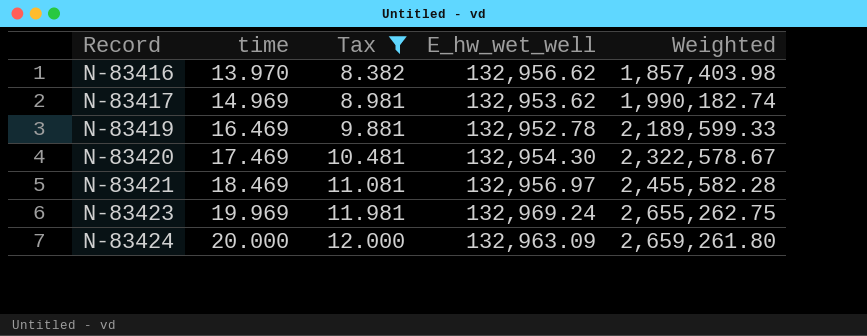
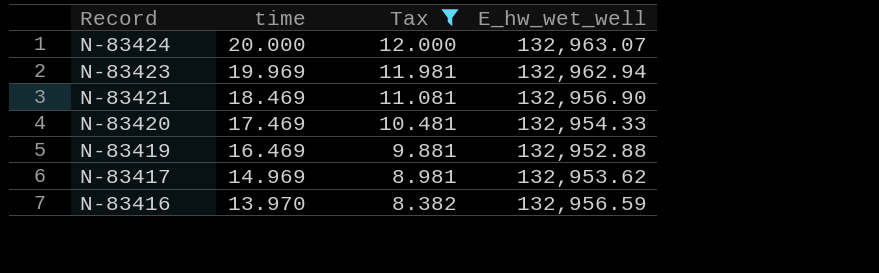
row order: Record ascending -> Record descending
column Weighted | formula: [time] * [E_hw_wet_well] -> none
N-83424 | E_hw_wet_well: 132,963.09 -> 132,963.07
N-83423 | E_hw_wet_well: 132,969.24 -> 132,962.94
N-83421 | E_hw_wet_well: 132,956.97 -> 132,956.90
N-83420 | E_hw_wet_well: 132,954.30 -> 132,954.33
N-83419 | E_hw_wet_well: 132,952.78 -> 132,952.88
N-83416 | E_hw_wet_well: 132,956.62 -> 132,956.59

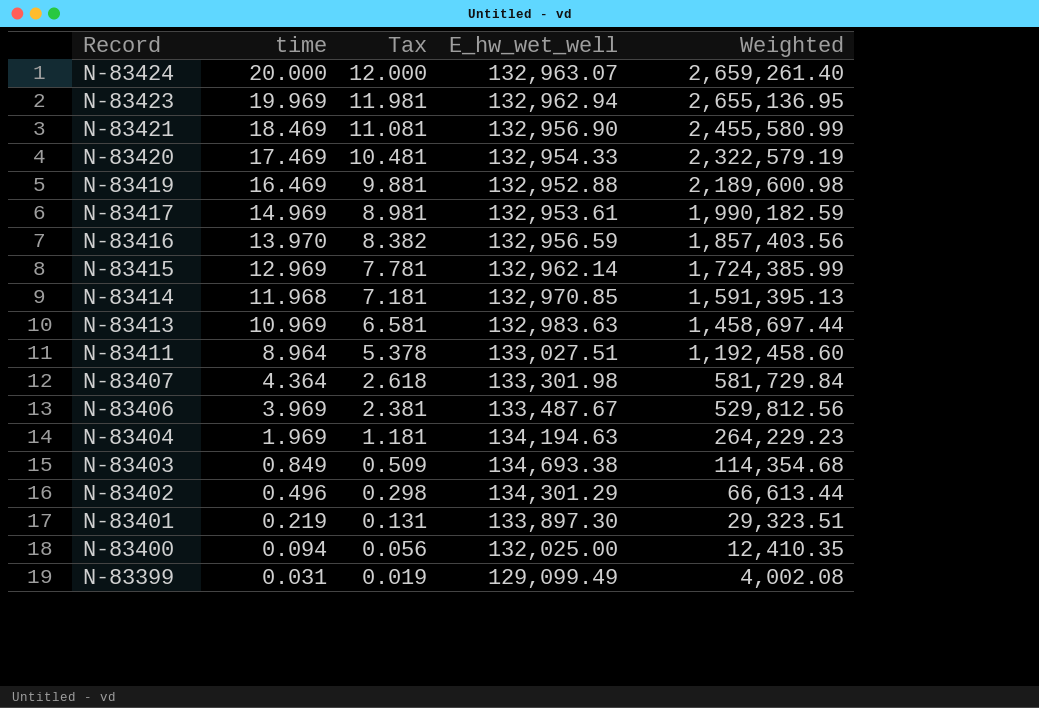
filter: Tax >= 8.382 -> none
column Weighted | formula: none -> [time] * [E_hw_wet_well]
N-83417 | E_hw_wet_well: 132,953.62 -> 132,953.61

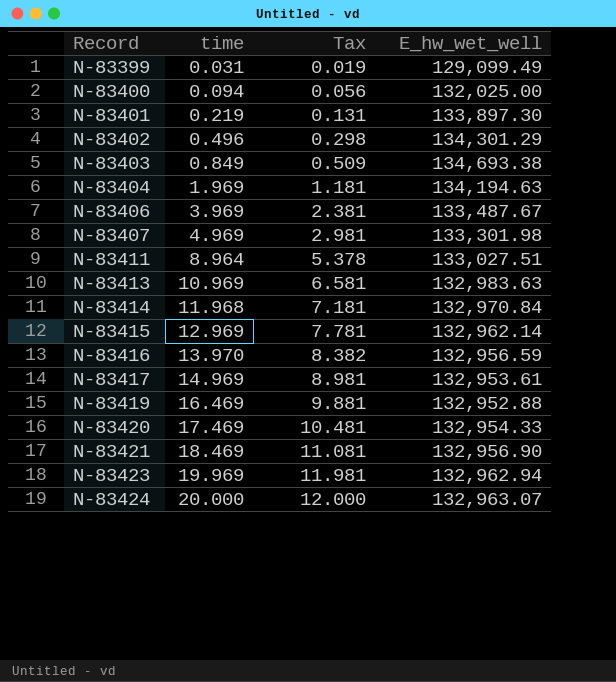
row order: Record descending -> Record ascending
column Weighted | formula: [time] * [E_hw_wet_well] -> none
N-83407 | time: 4.364 -> 4.969
N-83407 | Tax: 2.618 -> 2.981
N-83414 | E_hw_wet_well: 132,970.85 -> 132,970.84

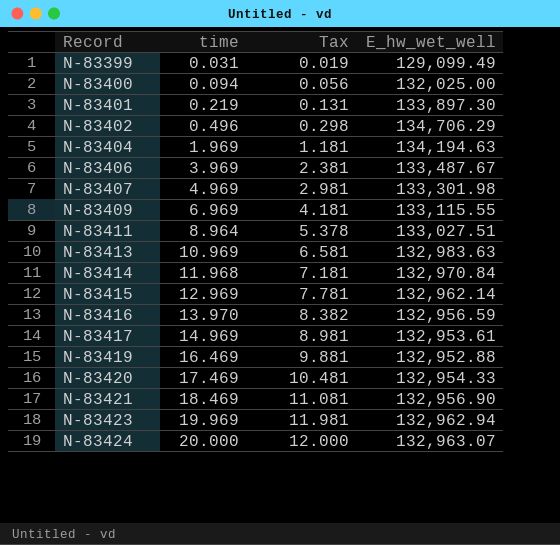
row N-83403: 0.849 | 0.509 | 134,693.38 -> none
N-83402 | E_hw_wet_well: 134,301.29 -> 134,706.29
row N-83409: none -> 6.969 | 4.181 | 133,115.55

